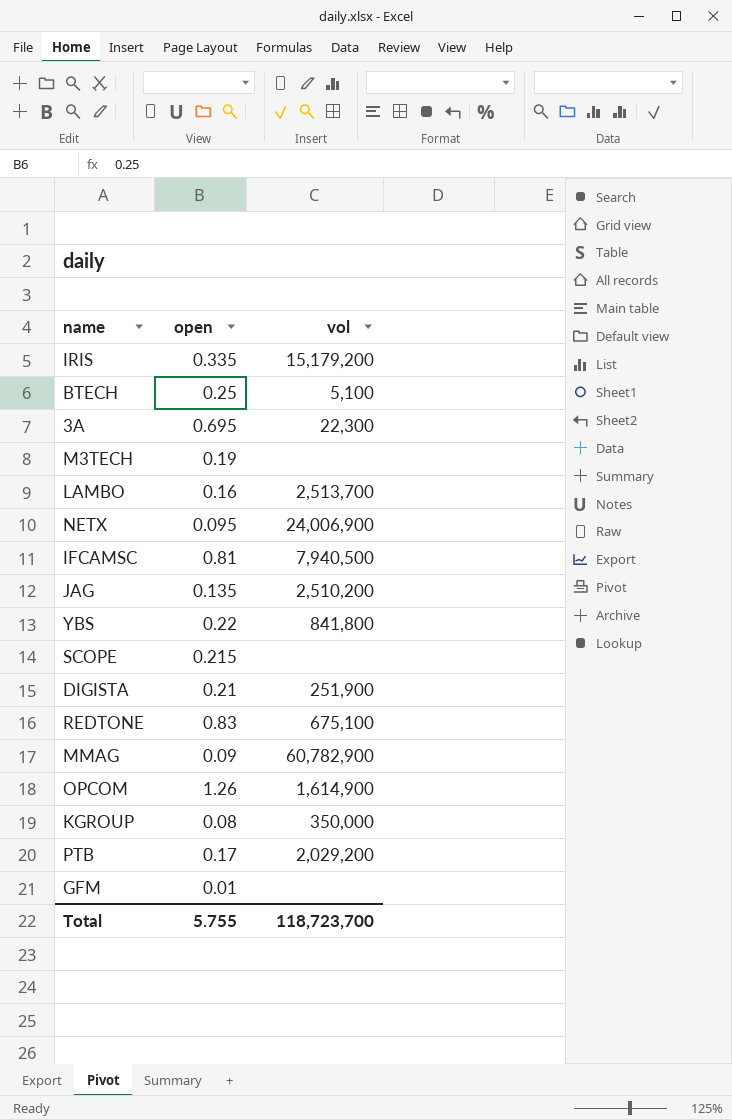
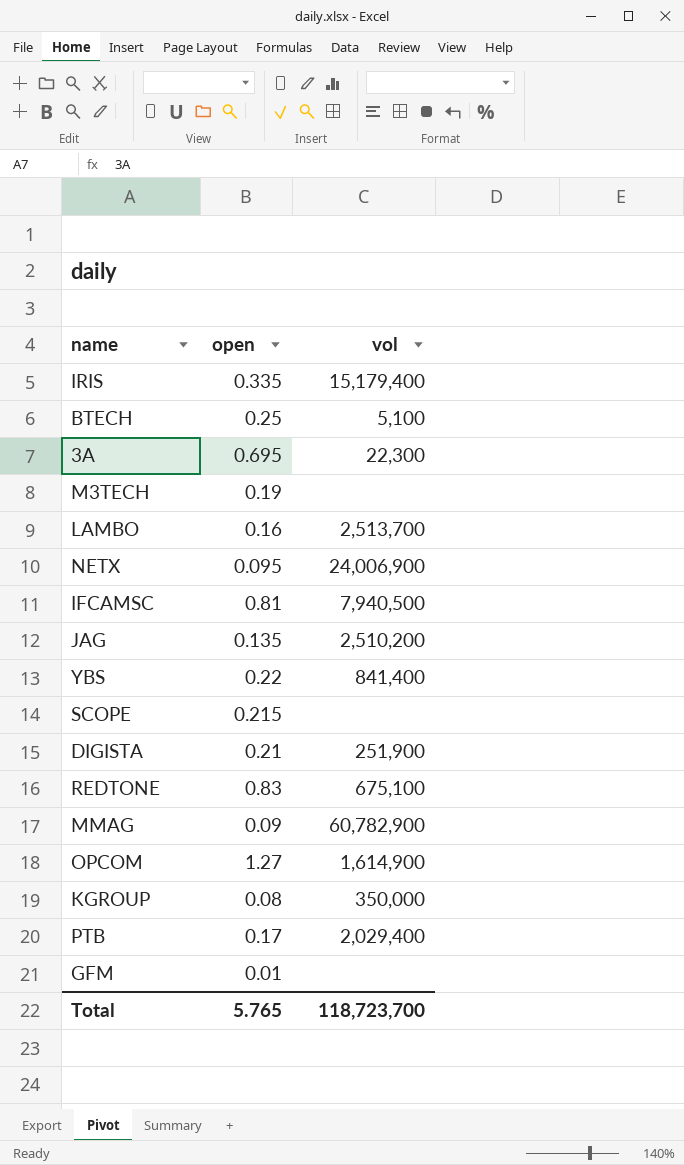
IRIS | vol: 15,179,200 -> 15,179,400
YBS | vol: 841,800 -> 841,400
OPCOM | open: 1.26 -> 1.27
PTB | vol: 2,029,200 -> 2,029,400
Total | open: 5.755 -> 5.765

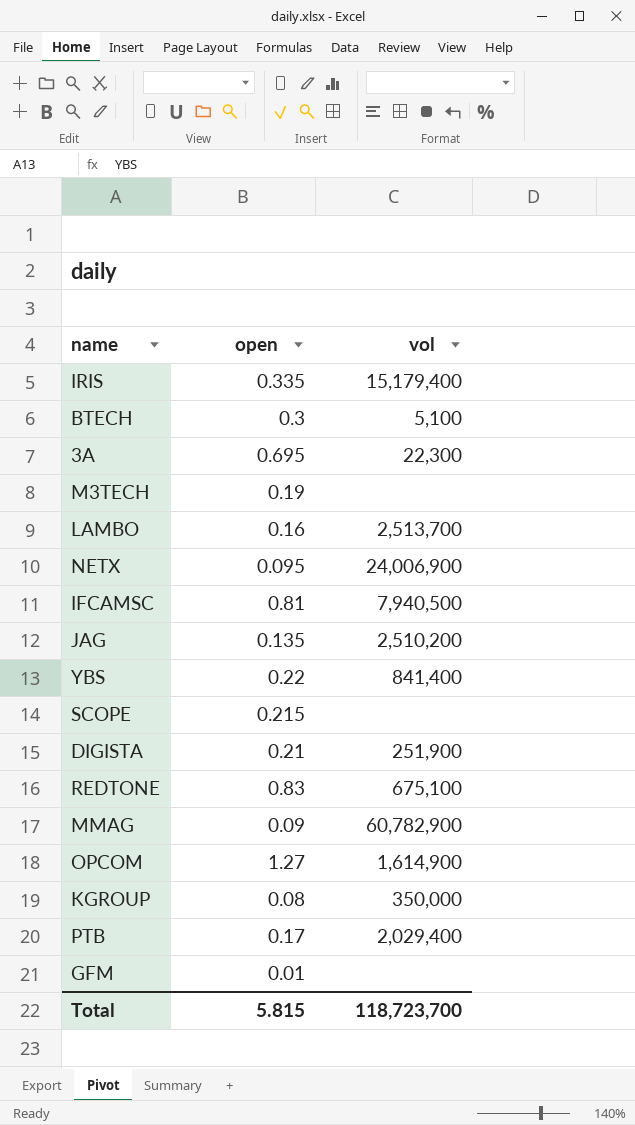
BTECH | open: 0.25 -> 0.3
Total | open: 5.765 -> 5.815

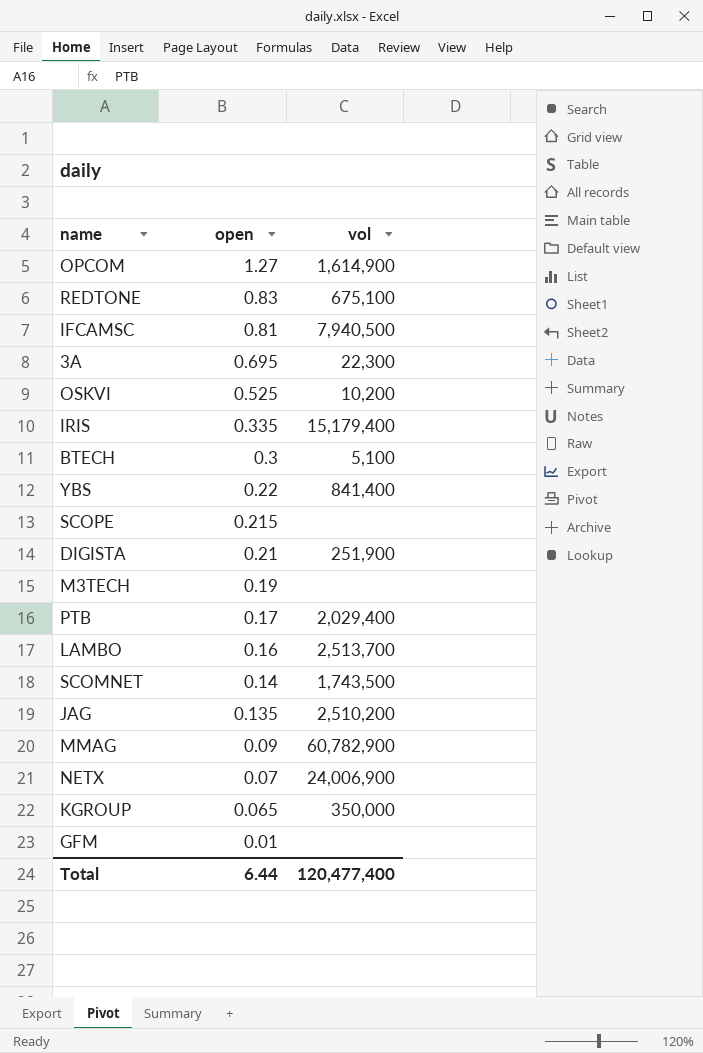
row order: none -> open descending
row OSKVI: none -> 0.525 | 10,200
row SCOMNET: none -> 0.14 | 1,743,500
NETX | open: 0.095 -> 0.07
KGROUP | open: 0.08 -> 0.065
Total | open: 5.815 -> 6.44
Total | vol: 118,723,700 -> 120,477,400

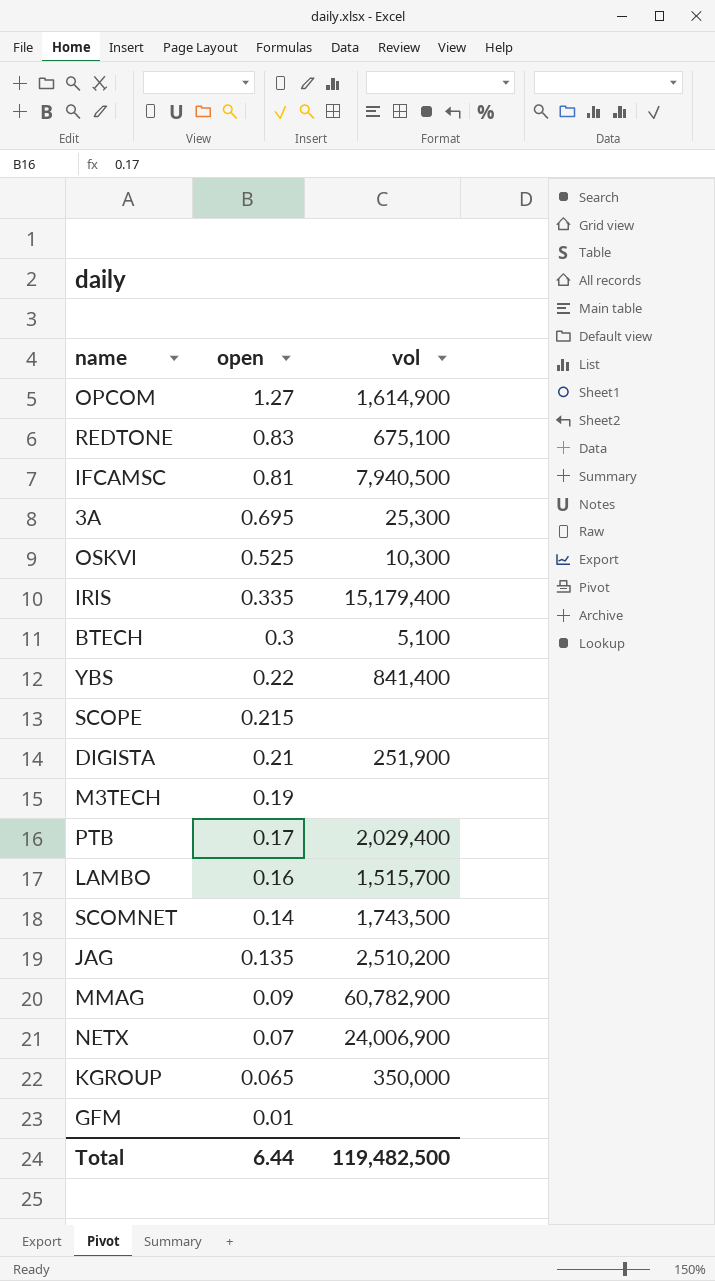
3A | vol: 22,300 -> 25,300
OSKVI | vol: 10,200 -> 10,300
LAMBO | vol: 2,513,700 -> 1,515,700
Total | vol: 120,477,400 -> 119,482,500

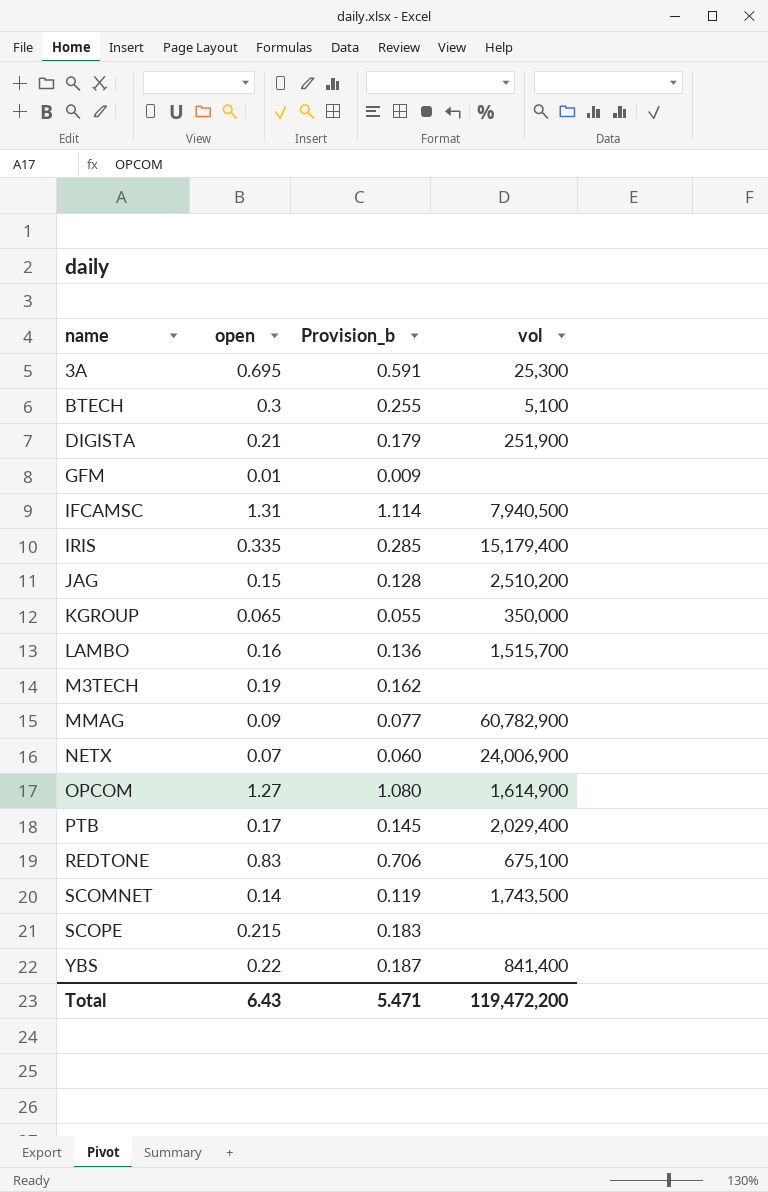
row order: open descending -> name ascending
column Provision_b | formula: none -> [open] * 0.85
row OSKVI: 0.525 | 10,300 -> none
IFCAMSC | open: 0.81 -> 1.31
JAG | open: 0.135 -> 0.15
Total | open: 6.44 -> 6.43
Total | vol: 119,482,500 -> 119,472,200

